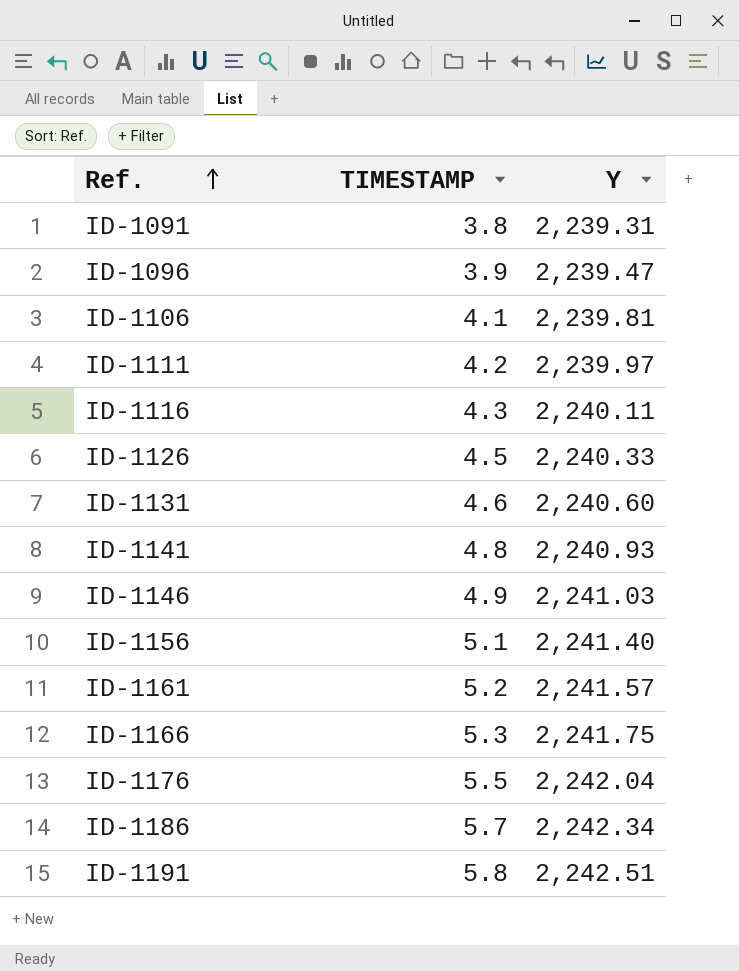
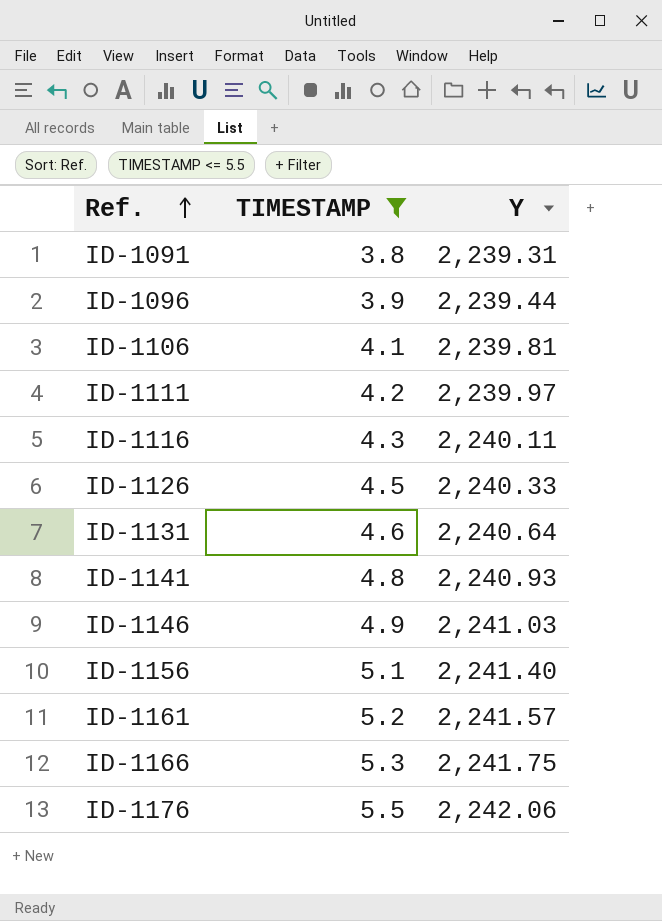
filter: none -> TIMESTAMP <= 5.5
ID-1096 | Y: 2,239.47 -> 2,239.44
ID-1131 | Y: 2,240.60 -> 2,240.64
ID-1176 | Y: 2,242.04 -> 2,242.06

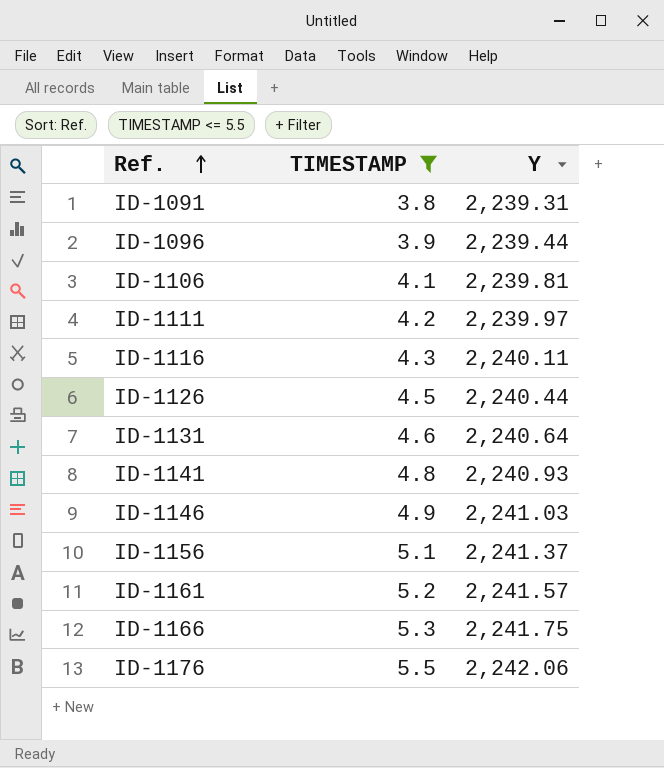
ID-1126 | Y: 2,240.33 -> 2,240.44
ID-1156 | Y: 2,241.40 -> 2,241.37

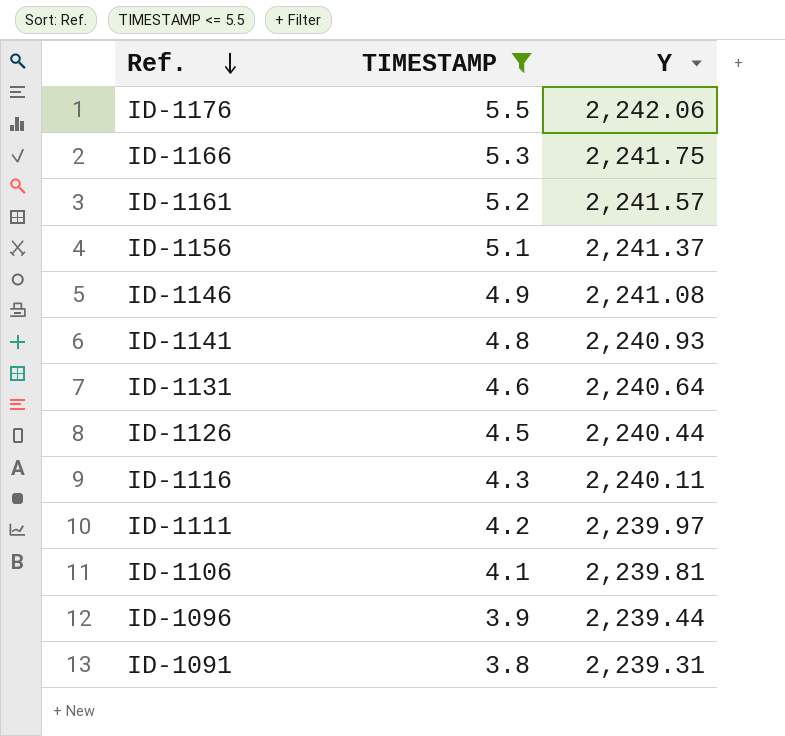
row order: Ref. ascending -> Ref. descending
ID-1146 | Y: 2,241.03 -> 2,241.08

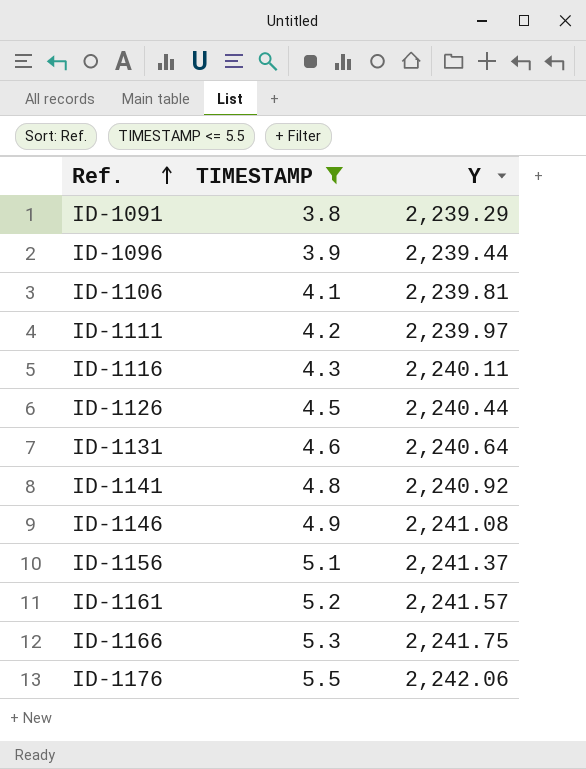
row order: Ref. descending -> Ref. ascending
ID-1091 | Y: 2,239.31 -> 2,239.29
ID-1141 | Y: 2,240.93 -> 2,240.92

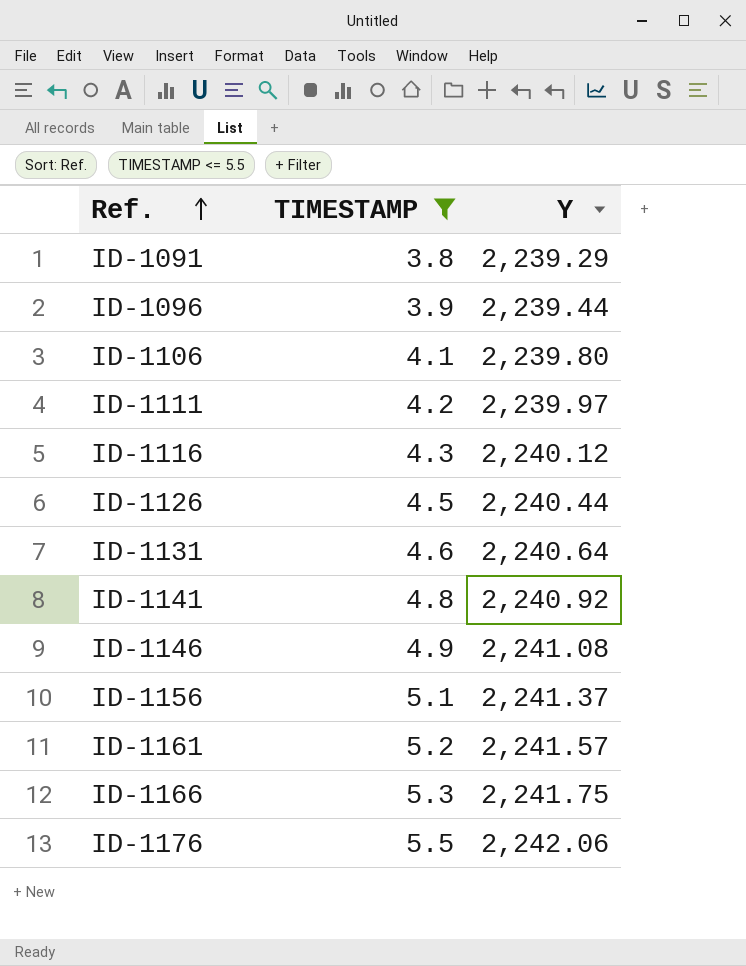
ID-1106 | Y: 2,239.81 -> 2,239.80
ID-1116 | Y: 2,240.11 -> 2,240.12

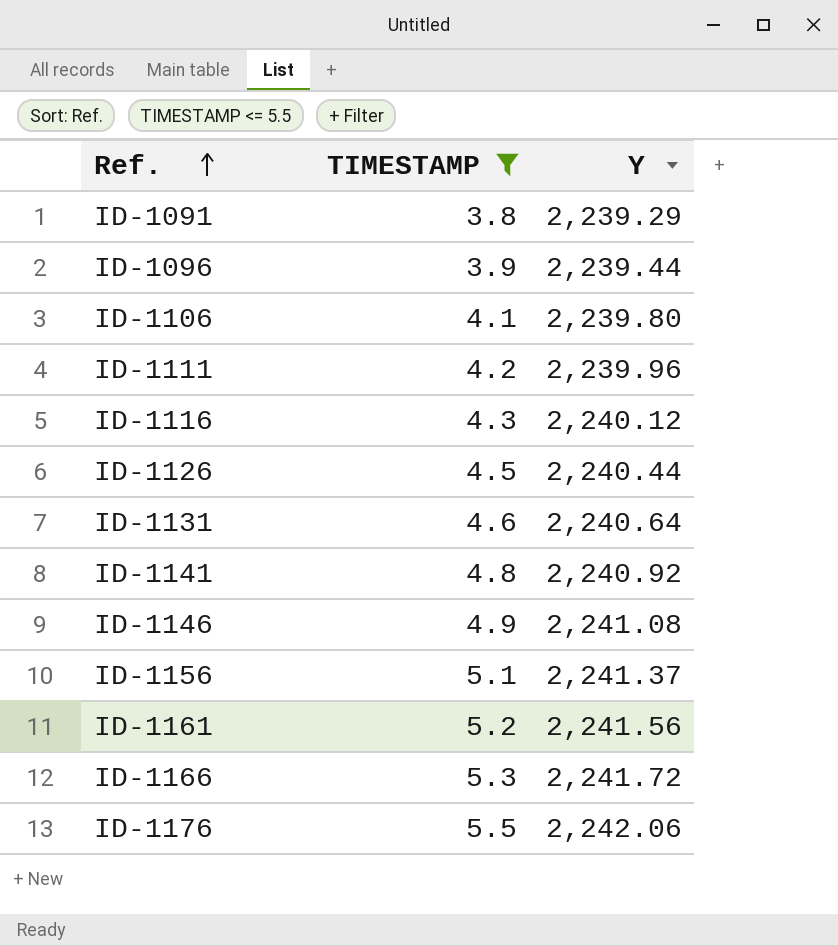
ID-1111 | Y: 2,239.97 -> 2,239.96
ID-1161 | Y: 2,241.57 -> 2,241.56
ID-1166 | Y: 2,241.75 -> 2,241.72

